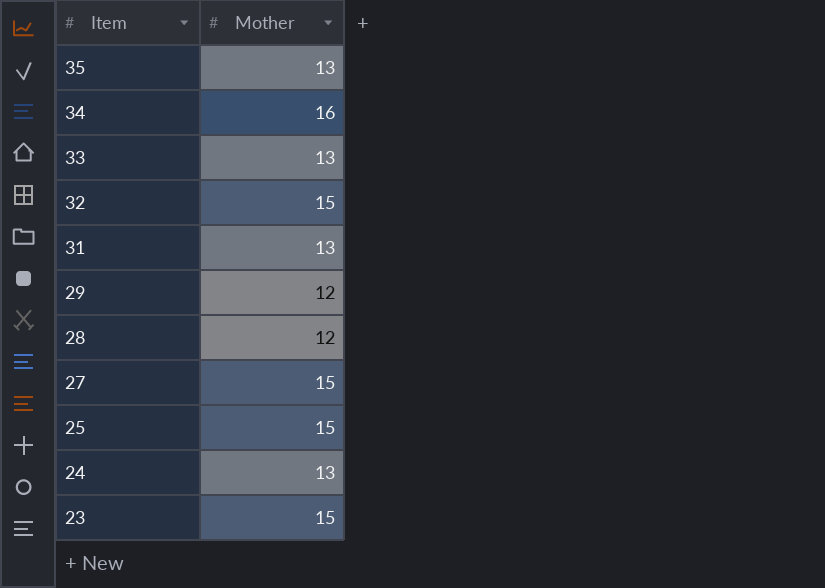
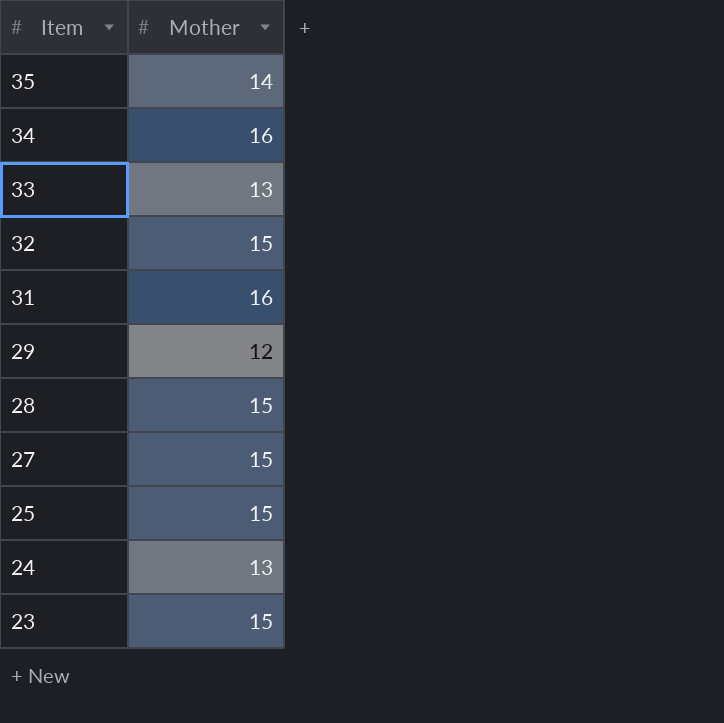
35 | Mother: 13 -> 14
31 | Mother: 13 -> 16
28 | Mother: 12 -> 15

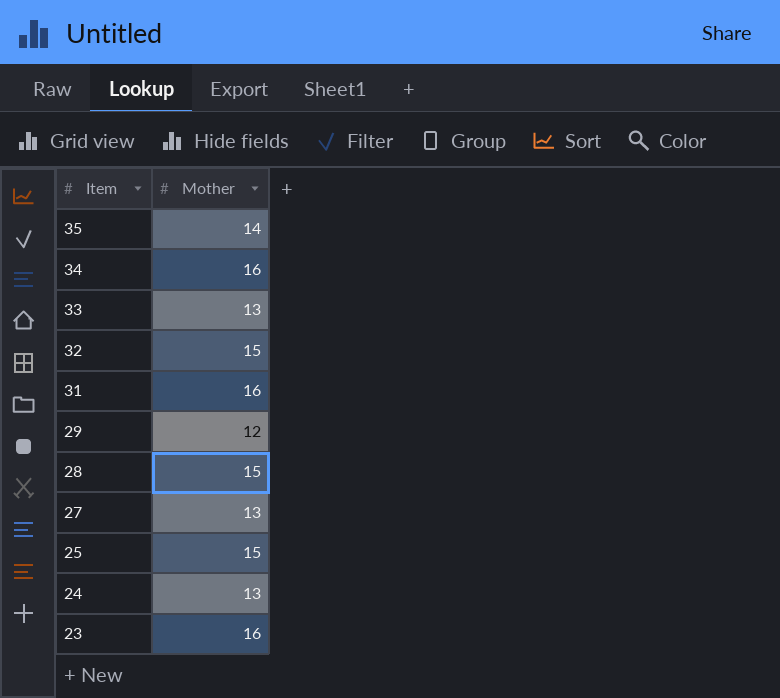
27 | Mother: 15 -> 13
23 | Mother: 15 -> 16

